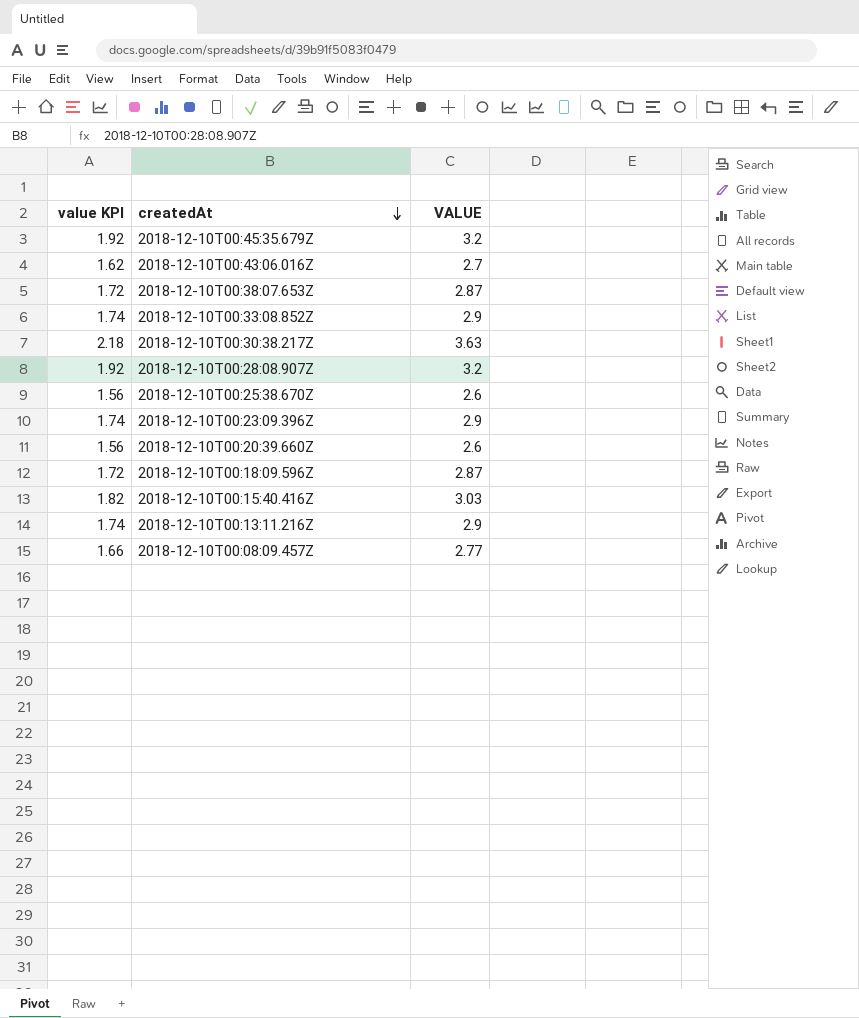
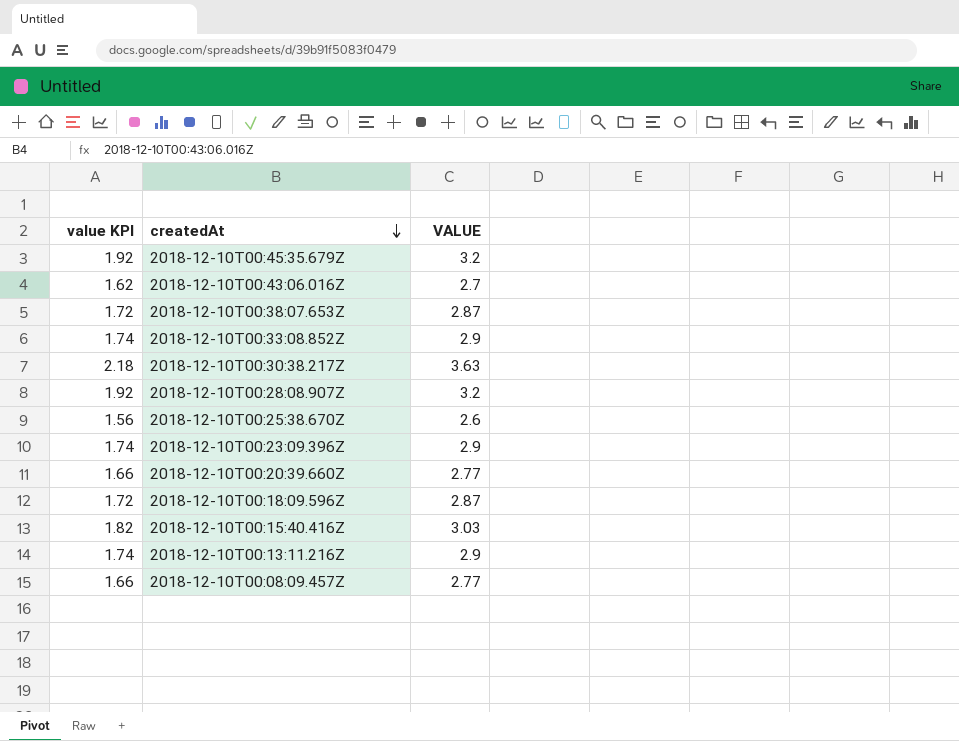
2018-12-10T00:20:39.660Z | value KPI: 1.56 -> 1.66
2018-12-10T00:20:39.660Z | VALUE: 2.6 -> 2.77

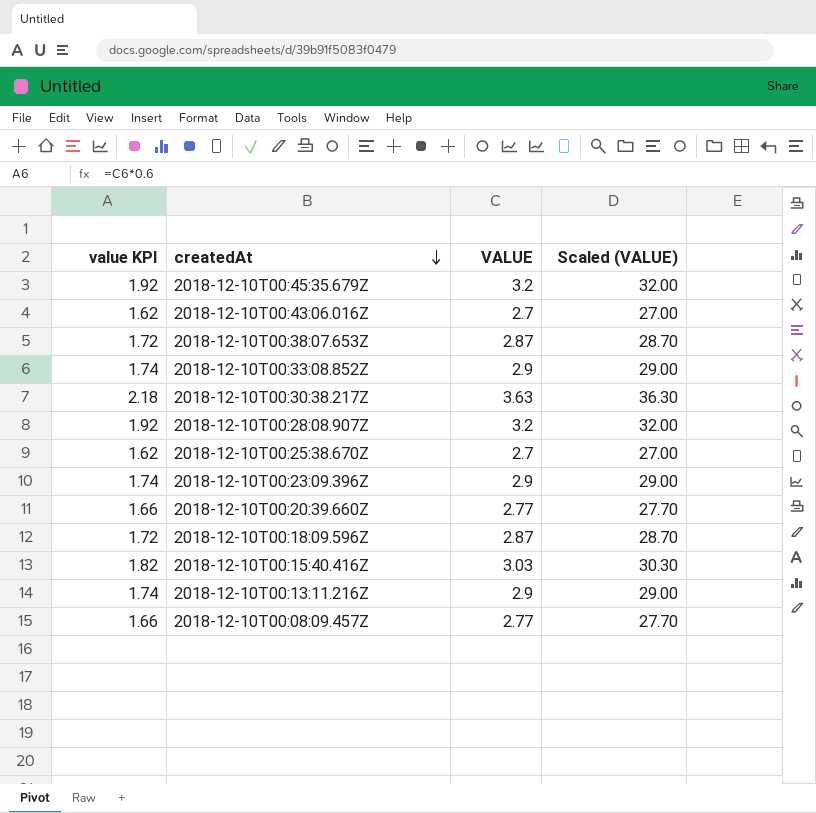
column Scaled (VALUE) | formula: none -> [VALUE] * 10
2018-12-10T00:25:38.670Z | value KPI: 1.56 -> 1.62
2018-12-10T00:25:38.670Z | VALUE: 2.6 -> 2.7

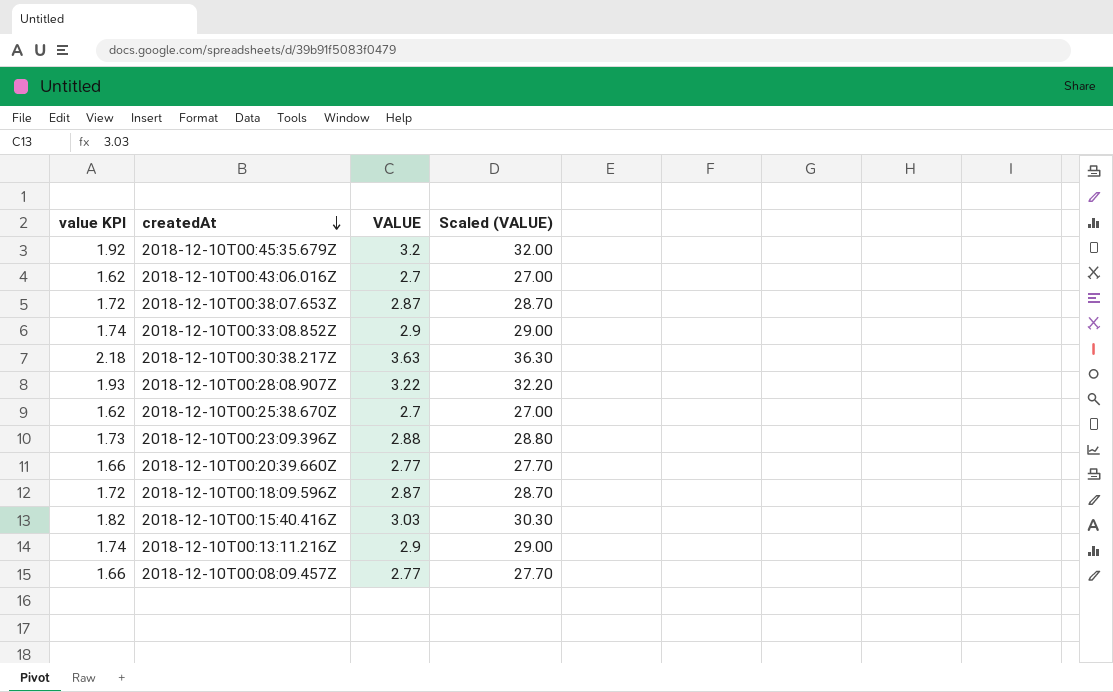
2018-12-10T00:28:08.907Z | value KPI: 1.92 -> 1.93
2018-12-10T00:28:08.907Z | VALUE: 3.2 -> 3.22
2018-12-10T00:28:08.907Z | Scaled (VALUE): 32.00 -> 32.20
2018-12-10T00:23:09.396Z | value KPI: 1.74 -> 1.73
2018-12-10T00:23:09.396Z | VALUE: 2.9 -> 2.88
2018-12-10T00:23:09.396Z | Scaled (VALUE): 29.00 -> 28.80

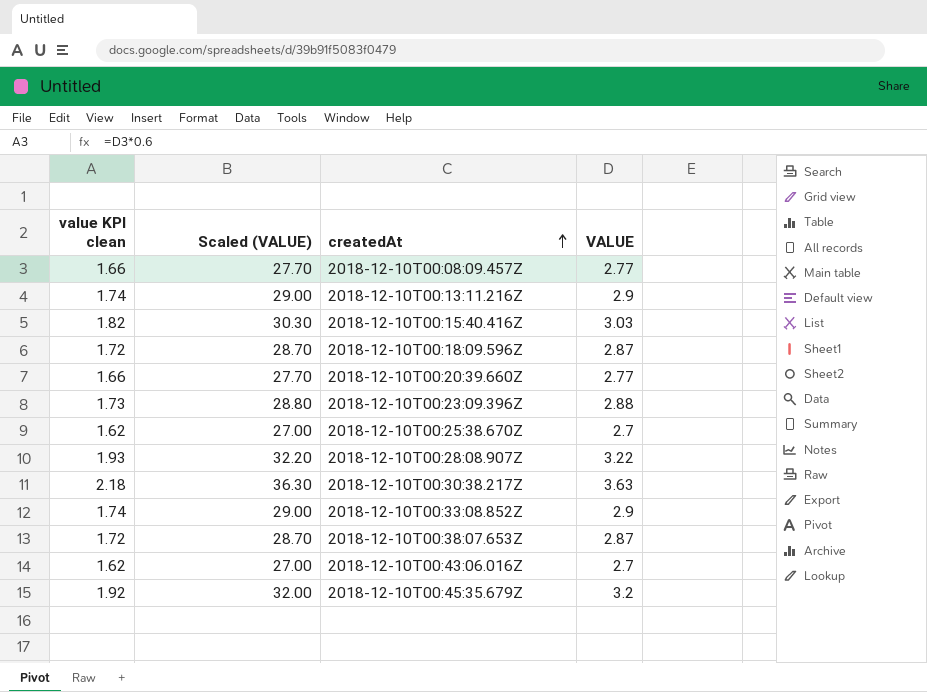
row order: createdAt descending -> createdAt ascending
column name: value KPI -> value KPI clean
column Scaled (VALUE) | position: 4 -> 2

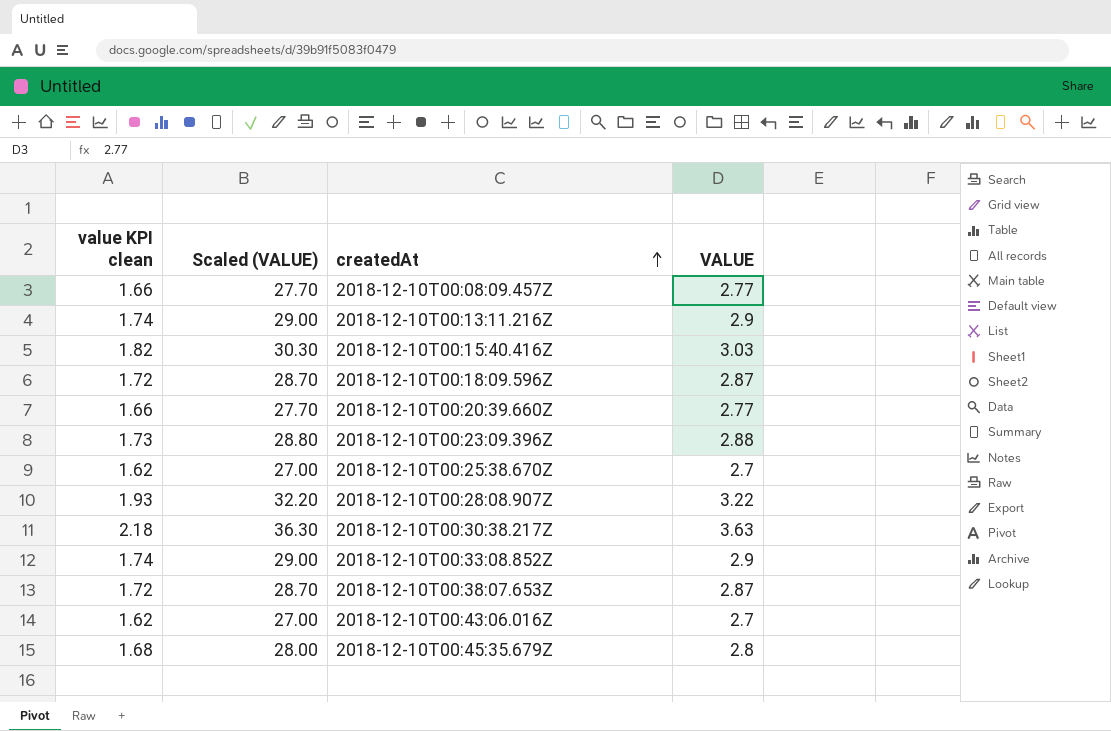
2018-12-10T00:45:35.679Z | value KPI clean: 1.92 -> 1.68
2018-12-10T00:45:35.679Z | Scaled (VALUE): 32.00 -> 28.00
2018-12-10T00:45:35.679Z | VALUE: 3.2 -> 2.8

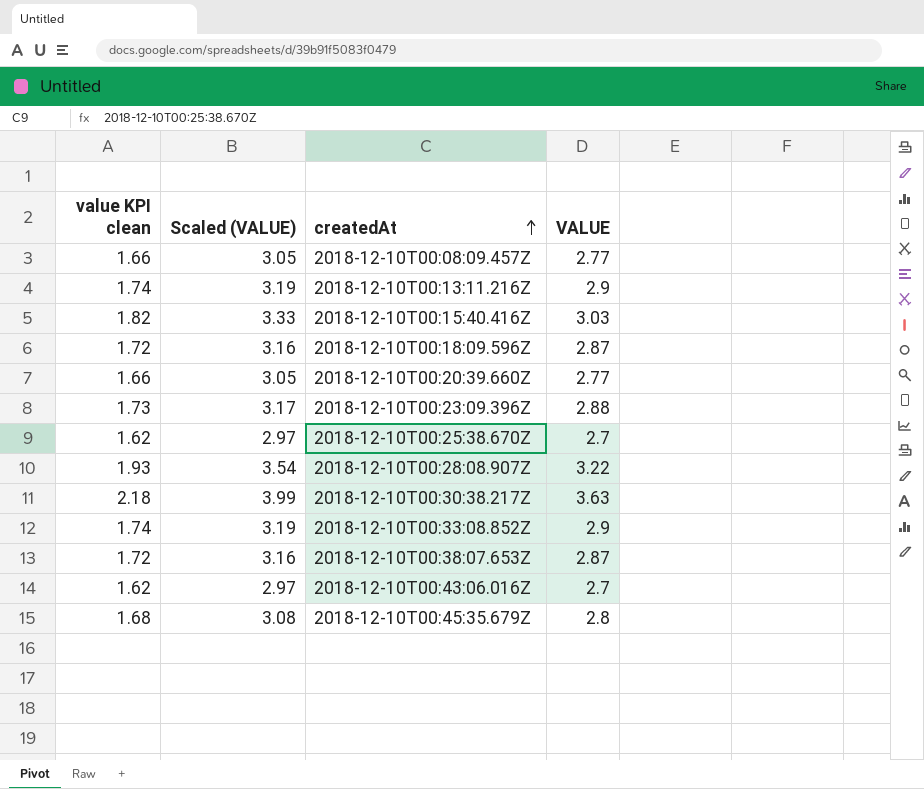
column Scaled (VALUE) | formula: [VALUE] * 10 -> [VALUE] * 1.1

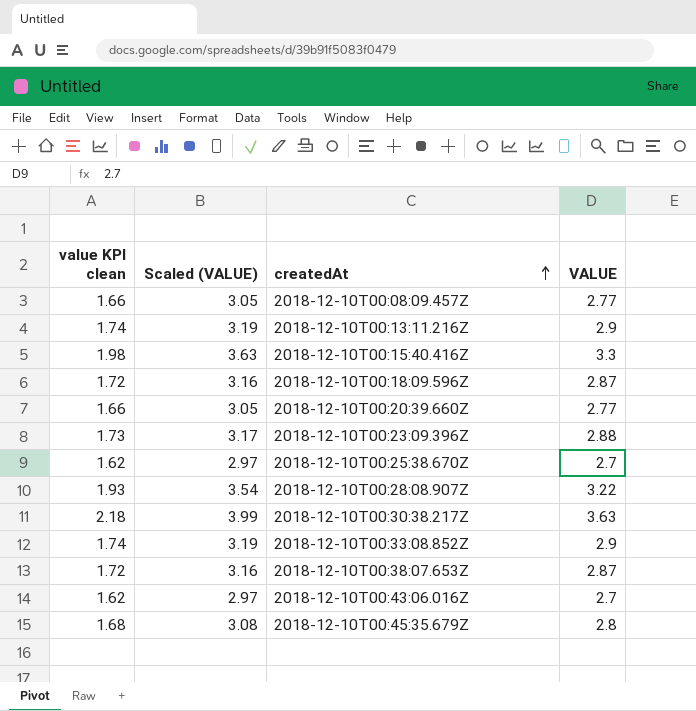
2018-12-10T00:15:40.416Z | value KPI clean: 1.82 -> 1.98
2018-12-10T00:15:40.416Z | Scaled (VALUE): 3.33 -> 3.63
2018-12-10T00:15:40.416Z | VALUE: 3.03 -> 3.3

